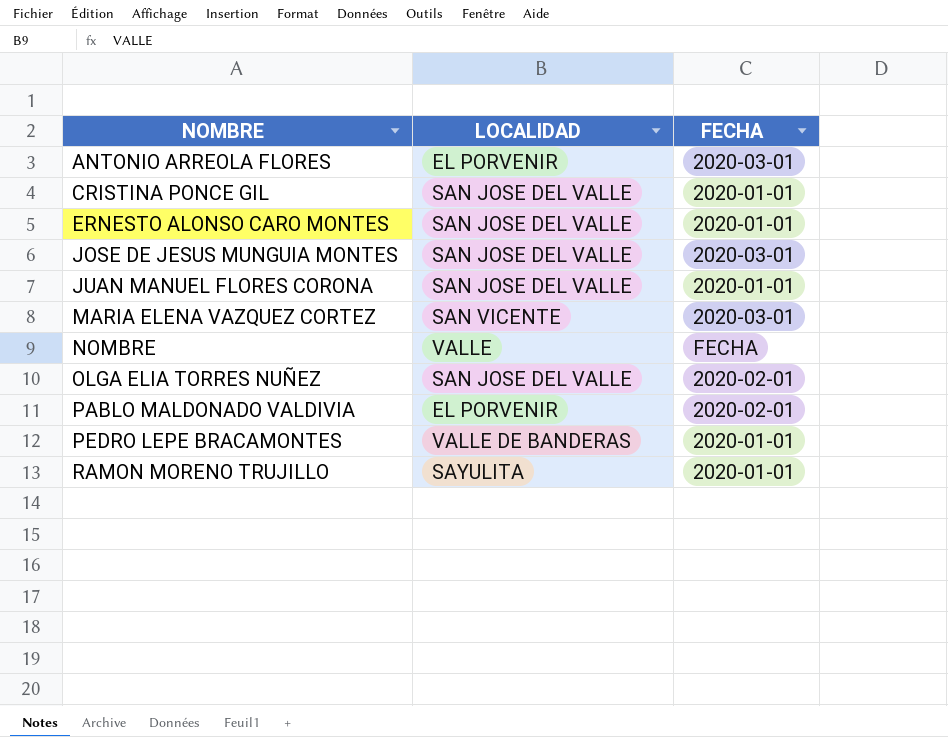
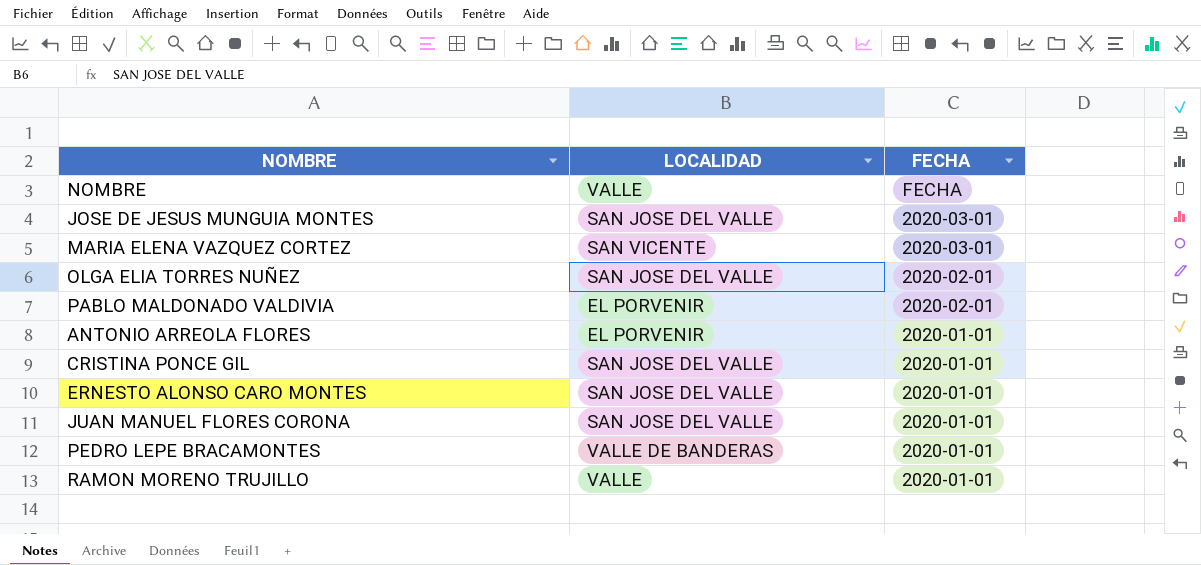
row order: NOMBRE ascending -> FECHA descending
ANTONIO ARREOLA FLORES | FECHA: 2020-03-01 -> 2020-01-01
RAMON MORENO TRUJILLO | LOCALIDAD: SAYULITA -> VALLE

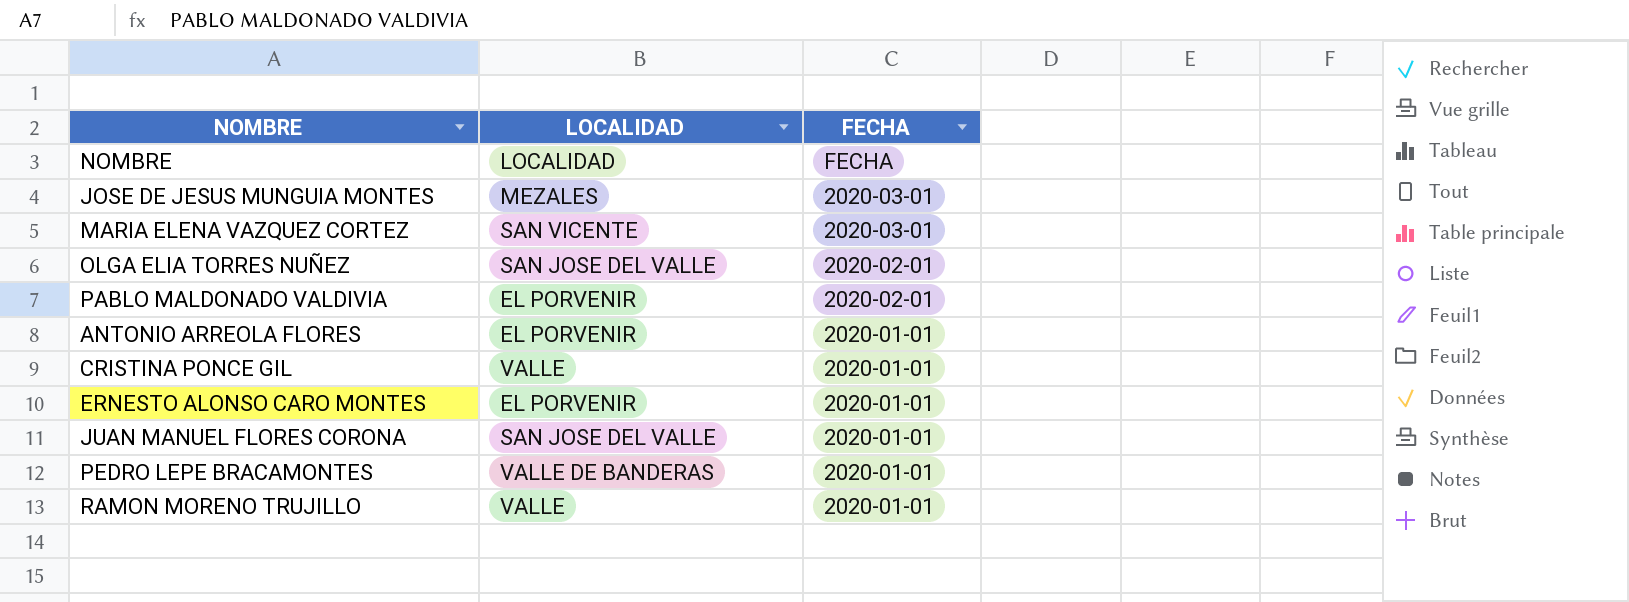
NOMBRE | LOCALIDAD: VALLE -> LOCALIDAD
JOSE DE JESUS MUNGUIA MONTES | LOCALIDAD: SAN JOSE DEL VALLE -> MEZALES
CRISTINA PONCE GIL | LOCALIDAD: SAN JOSE DEL VALLE -> VALLE
ERNESTO ALONSO CARO MONTES | LOCALIDAD: SAN JOSE DEL VALLE -> EL PORVENIR

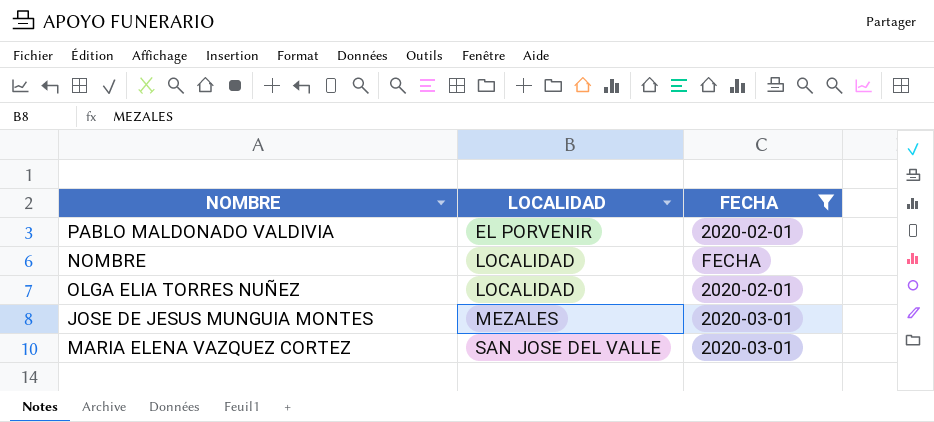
filter: none -> FECHA != 2020-01-01
row order: FECHA descending -> LOCALIDAD ascending
OLGA ELIA TORRES NUÑEZ | LOCALIDAD: SAN JOSE DEL VALLE -> LOCALIDAD
MARIA ELENA VAZQUEZ CORTEZ | LOCALIDAD: SAN VICENTE -> SAN JOSE DEL VALLE

